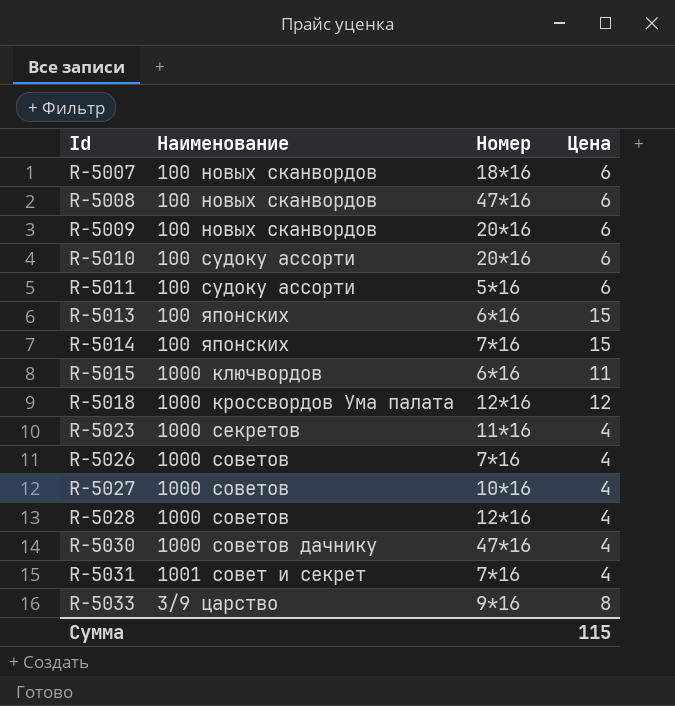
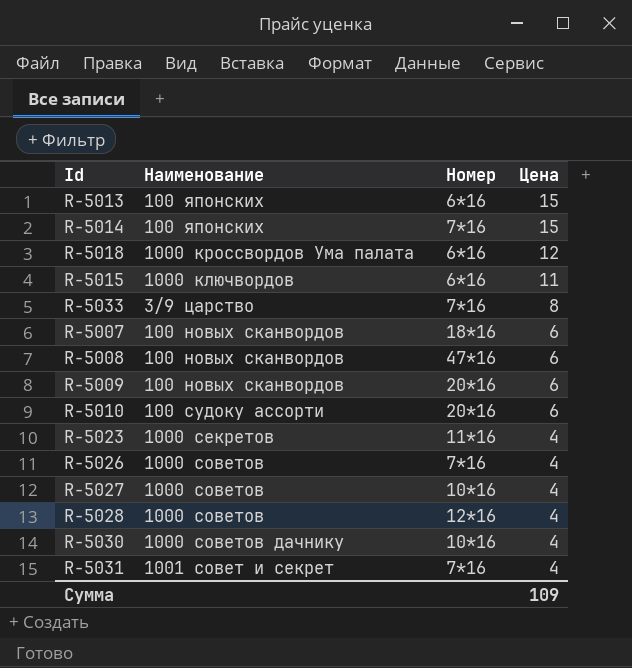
row order: Id ascending -> Цена descending
row R-5011: 100 судоку ассорти | 5*16 | 6 -> none
R-5018 | Номер: 12*16 -> 6*16
R-5033 | Номер: 9*16 -> 7*16
R-5030 | Номер: 47*16 -> 10*16
Сумма | Цена: 115 -> 109

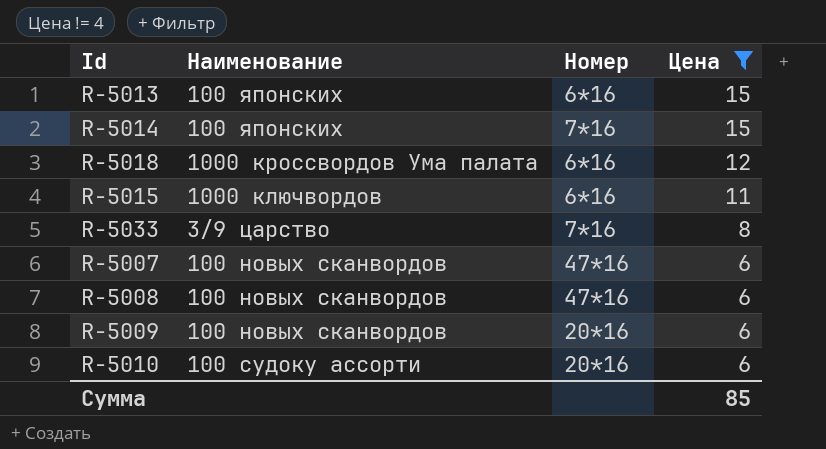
filter: none -> Цена != 4
R-5007 | Номер: 18*16 -> 47*16
Сумма | Цена: 109 -> 85

